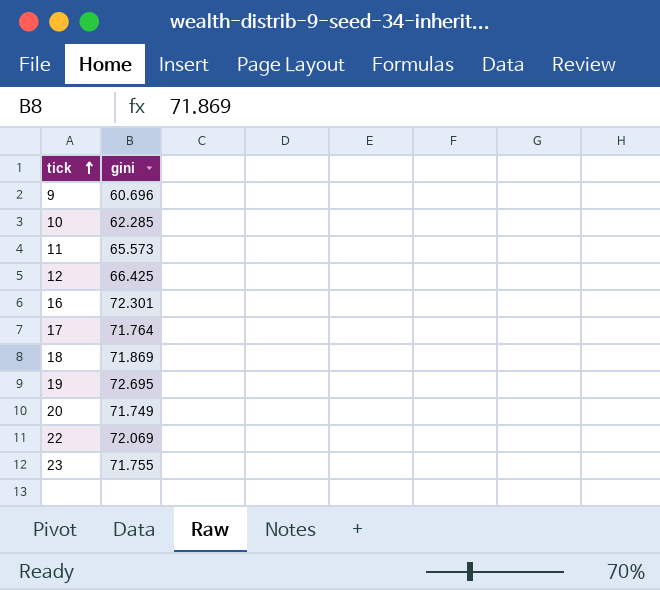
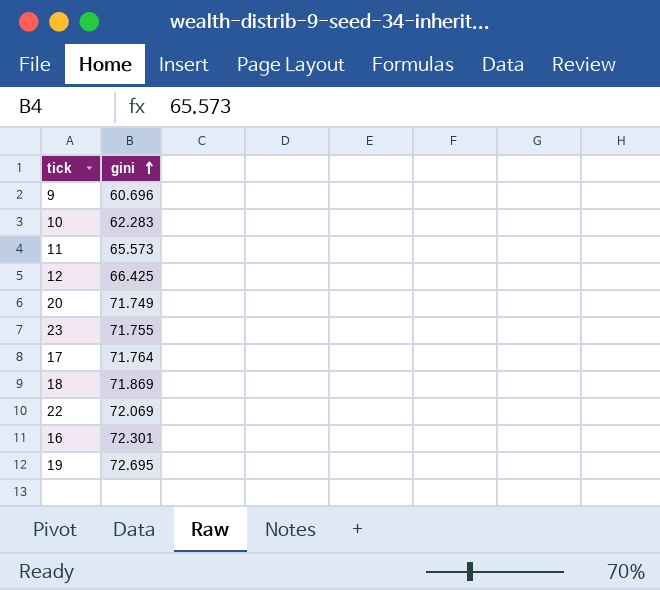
row order: tick ascending -> gini ascending
10 | gini: 62.285 -> 62.283

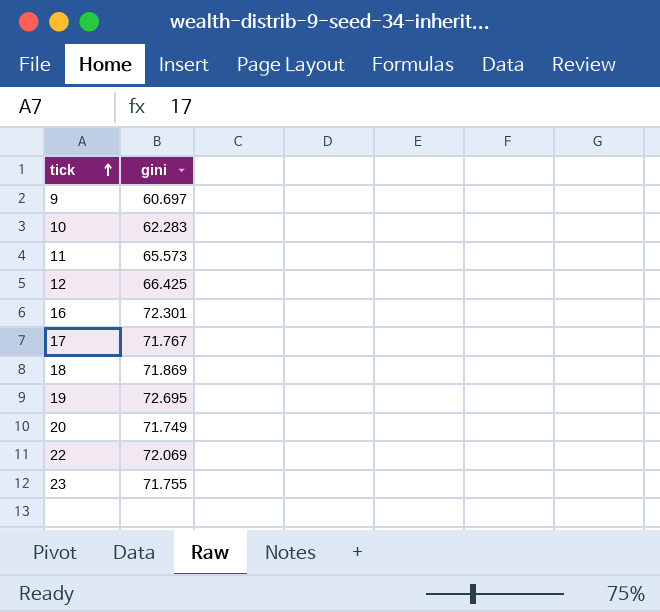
row order: gini ascending -> tick ascending
9 | gini: 60.696 -> 60.697
17 | gini: 71.764 -> 71.767

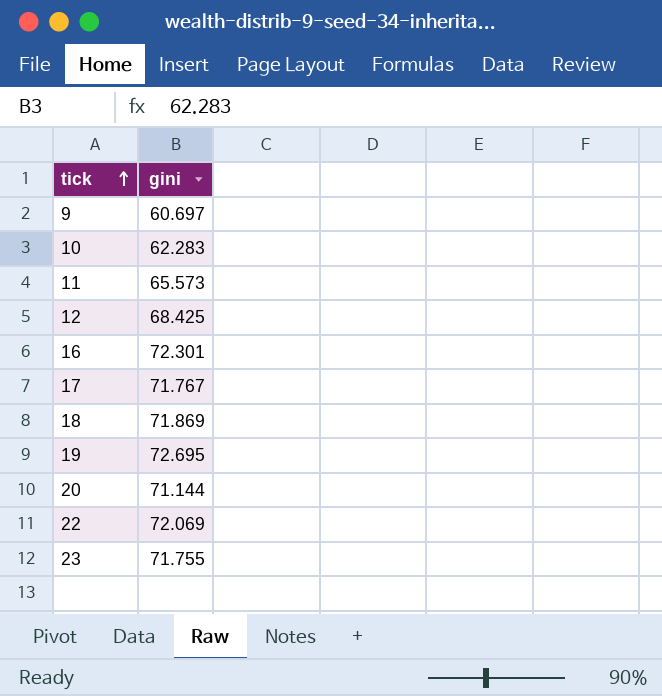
12 | gini: 66.425 -> 68.425
20 | gini: 71.749 -> 71.144

